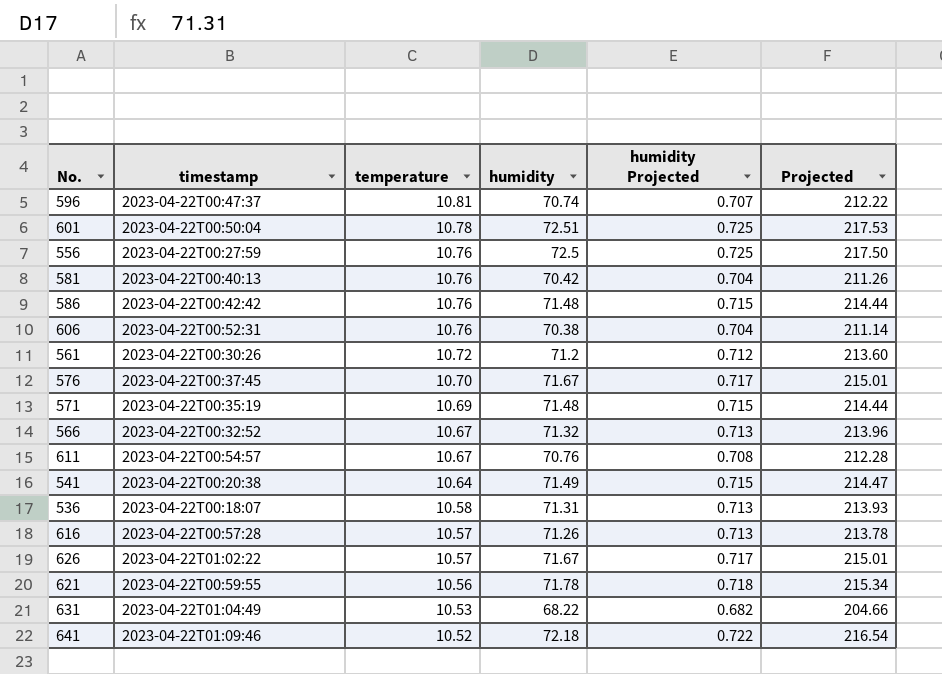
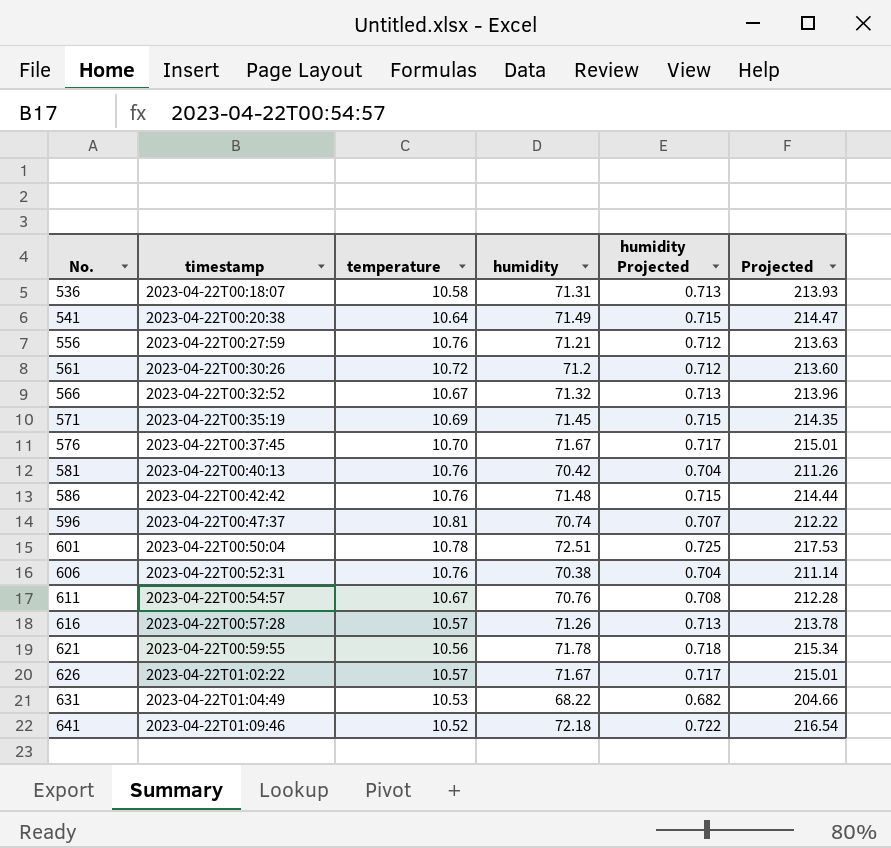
row order: temperature descending -> No. ascending
556 | humidity: 72.5 -> 71.21
556 | humidity Projected: 0.725 -> 0.712
556 | Projected: 217.50 -> 213.63
571 | humidity: 71.48 -> 71.45
571 | Projected: 214.44 -> 214.35

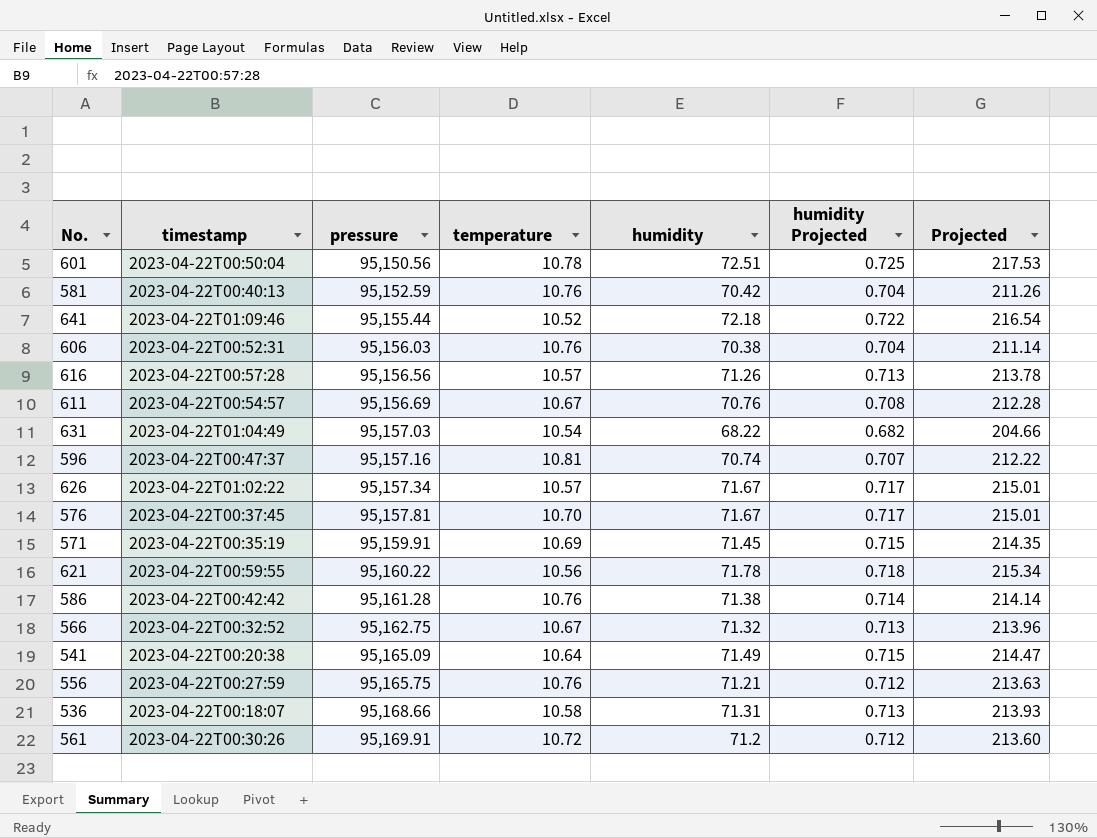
row order: No. ascending -> pressure ascending
column pressure | position: none -> 3
631 | temperature: 10.53 -> 10.54
586 | humidity: 71.48 -> 71.38
586 | humidity Projected: 0.715 -> 0.714
586 | Projected: 214.44 -> 214.14

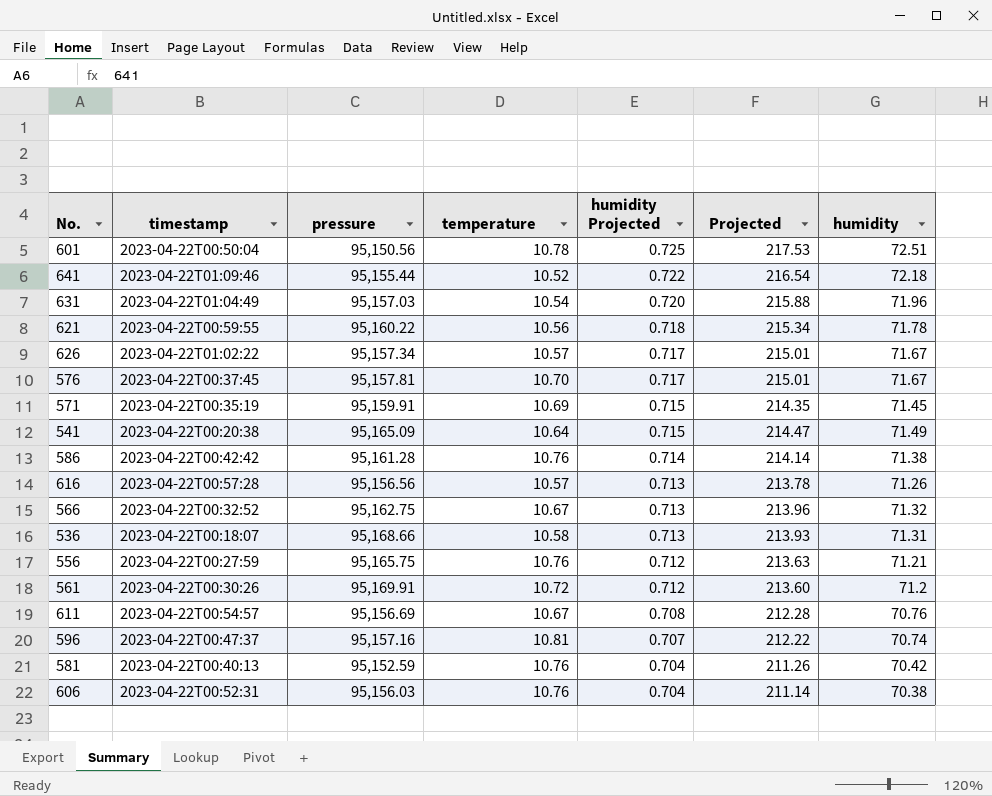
row order: pressure ascending -> humidity Projected descending
column humidity | position: 5 -> 7
631 | humidity Projected: 0.682 -> 0.720
631 | Projected: 204.66 -> 215.88
631 | humidity: 68.22 -> 71.96

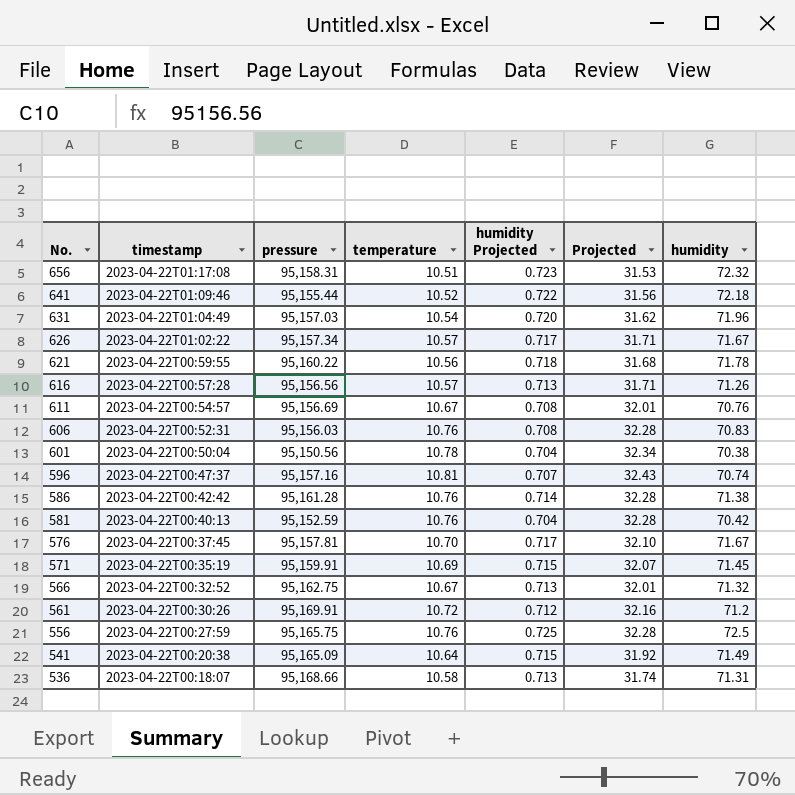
row order: humidity Projected descending -> No. descending
column Projected | formula: [humidity] * 3 -> [temperature] * 3
row 656: none -> 2023-04-22T01:17:08 | 95,158.31 | 10.51 | 0.723 | 31.53 | 72.32
606 | humidity Projected: 0.704 -> 0.708
606 | humidity: 70.38 -> 70.83
601 | humidity Projected: 0.725 -> 0.704
601 | humidity: 72.51 -> 70.38
556 | humidity Projected: 0.712 -> 0.725
556 | humidity: 71.21 -> 72.5

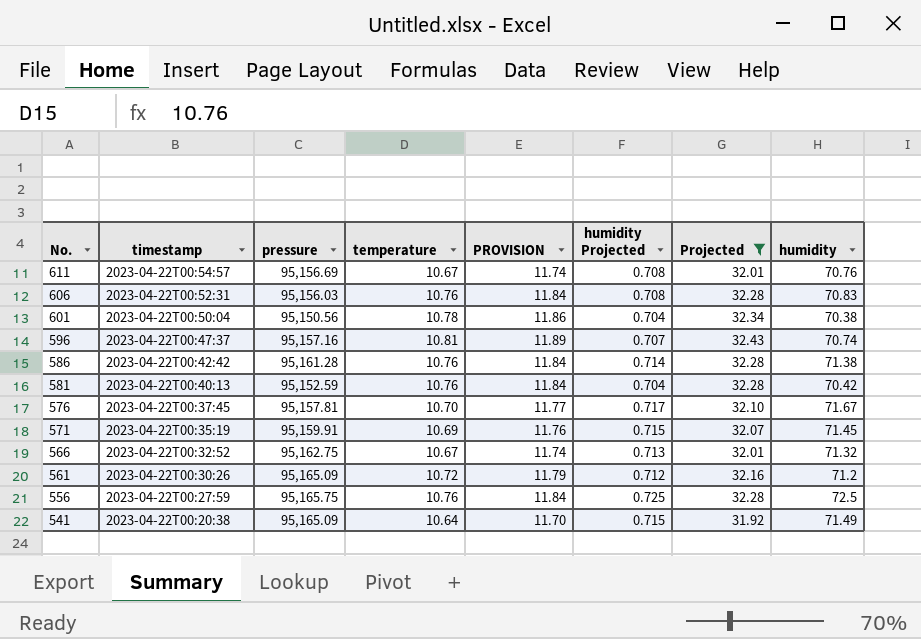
filter: none -> Projected >= 31.92
column PROVISION | formula: none -> [temperature] * 1.1
561 | pressure: 95,169.91 -> 95,165.09

